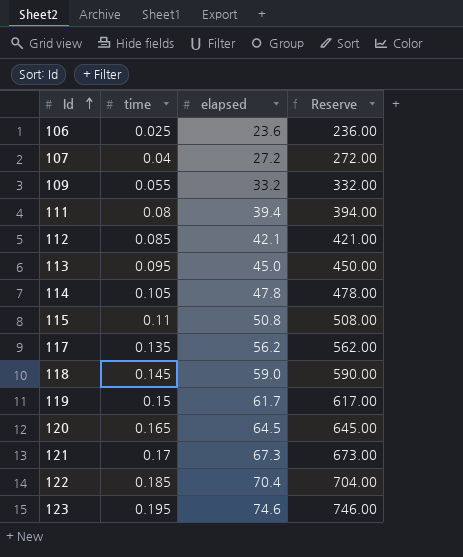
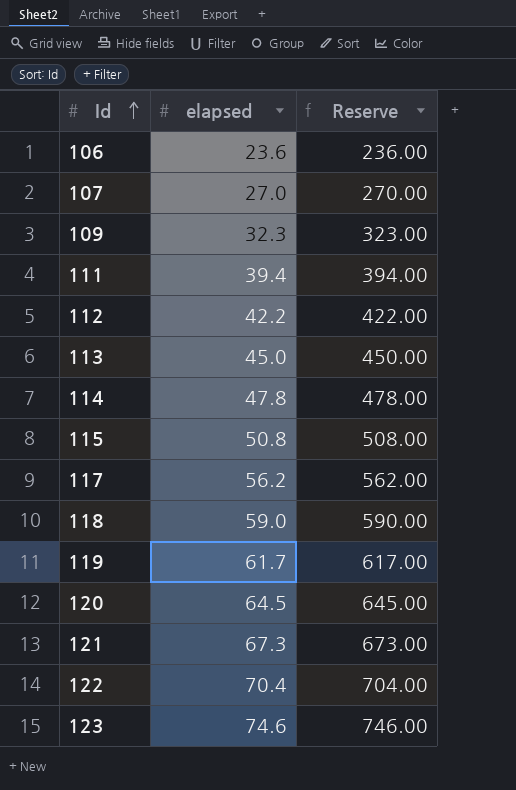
column time | position: 2 -> none
107 | elapsed: 27.2 -> 27.0
107 | Reserve: 272.00 -> 270.00
109 | elapsed: 33.2 -> 32.3
109 | Reserve: 332.00 -> 323.00
112 | elapsed: 42.1 -> 42.2
112 | Reserve: 421.00 -> 422.00

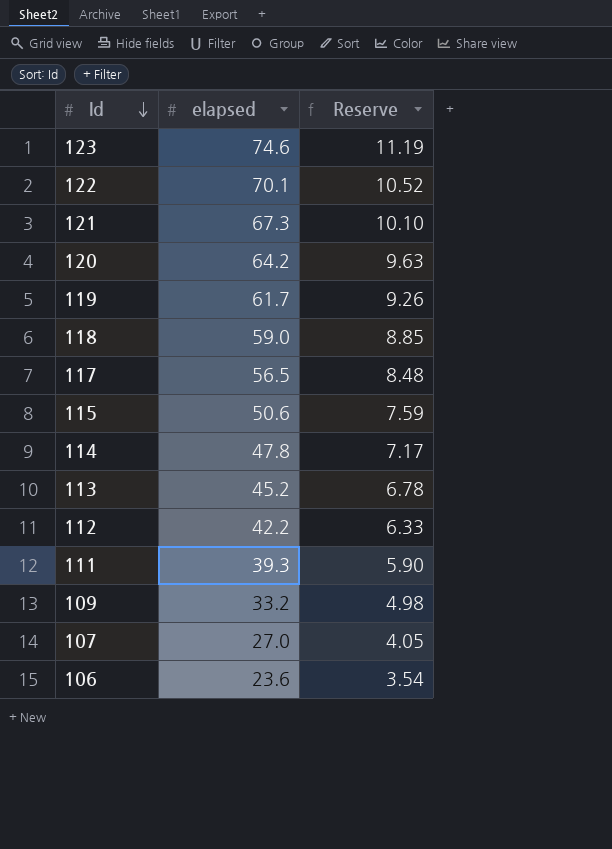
row order: Id ascending -> Id descending
column Reserve | formula: [elapsed] * 10 -> [elapsed] * 0.15
122 | elapsed: 70.4 -> 70.1
120 | elapsed: 64.5 -> 64.2
117 | elapsed: 56.2 -> 56.5
115 | elapsed: 50.8 -> 50.6
113 | elapsed: 45.0 -> 45.2
111 | elapsed: 39.4 -> 39.3
109 | elapsed: 32.3 -> 33.2

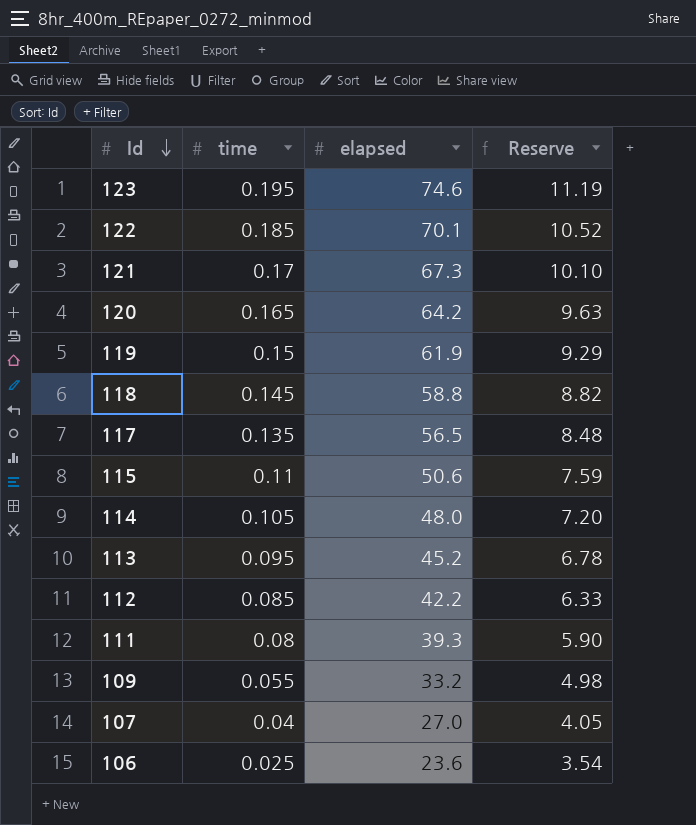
column time | position: none -> 2
119 | elapsed: 61.7 -> 61.9
119 | Reserve: 9.26 -> 9.29
118 | elapsed: 59.0 -> 58.8
118 | Reserve: 8.85 -> 8.82
114 | elapsed: 47.8 -> 48.0
114 | Reserve: 7.17 -> 7.20

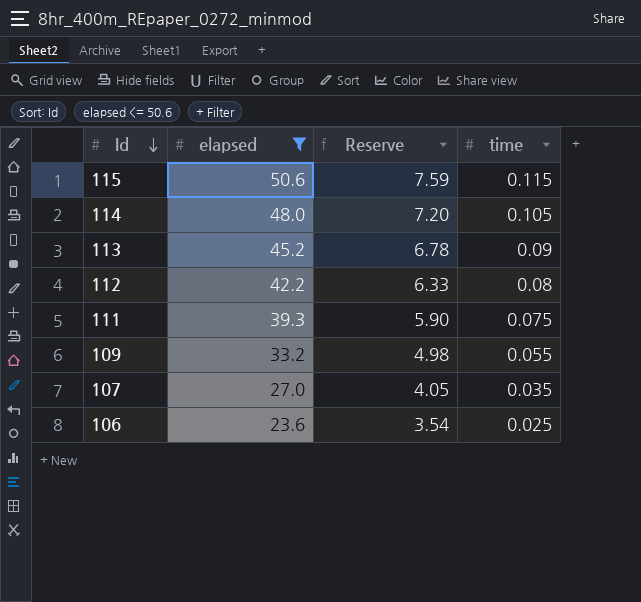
filter: none -> elapsed <= 50.6
column time | position: 2 -> 4
115 | time: 0.11 -> 0.115
113 | time: 0.095 -> 0.09
112 | time: 0.085 -> 0.08
111 | time: 0.08 -> 0.075
107 | time: 0.04 -> 0.035

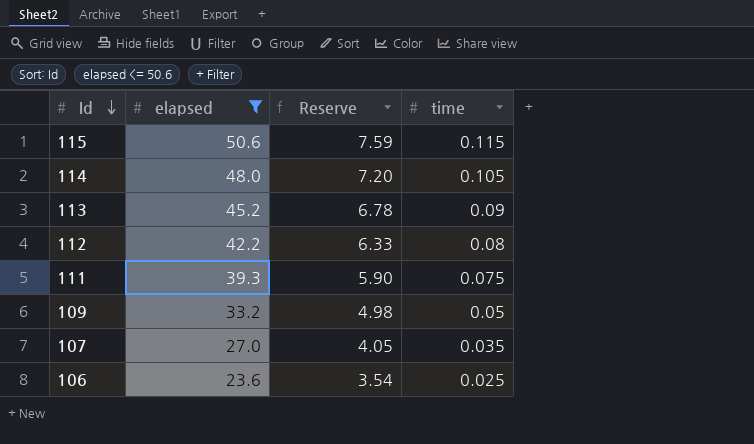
109 | time: 0.055 -> 0.05

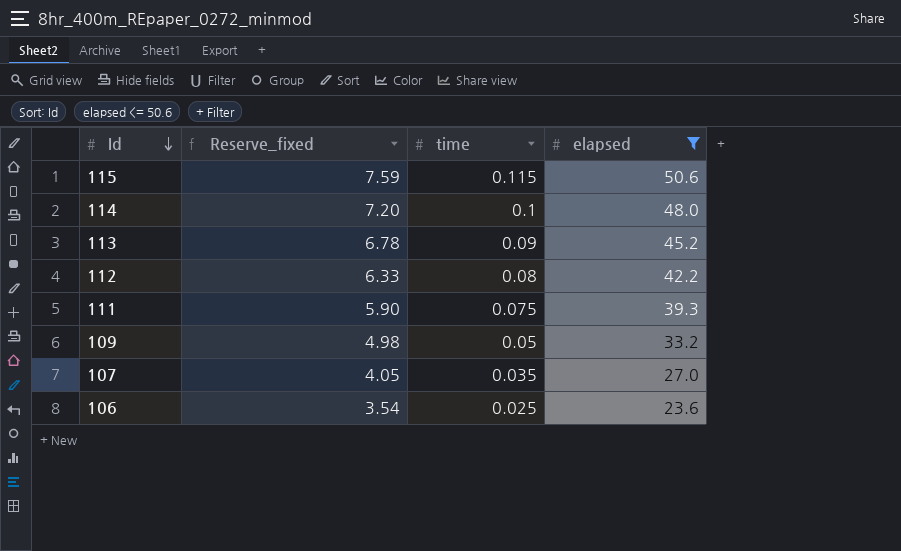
column name: Reserve -> Reserve_fixed
column elapsed | position: 2 -> 4
114 | time: 0.105 -> 0.1

